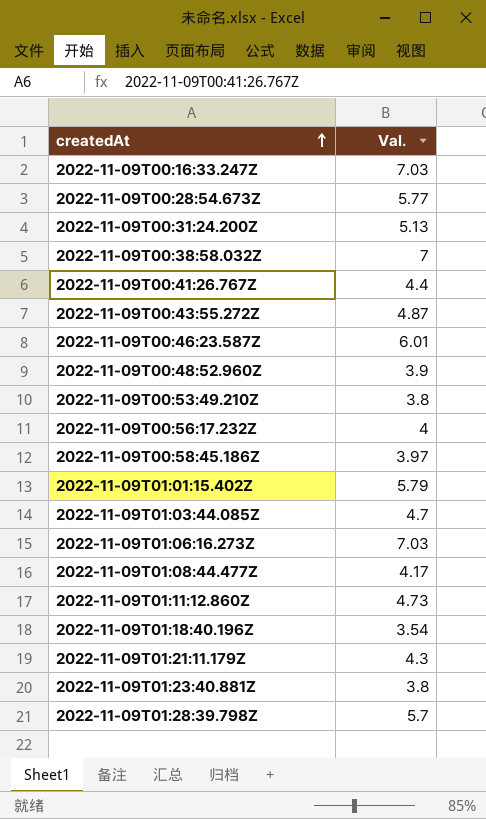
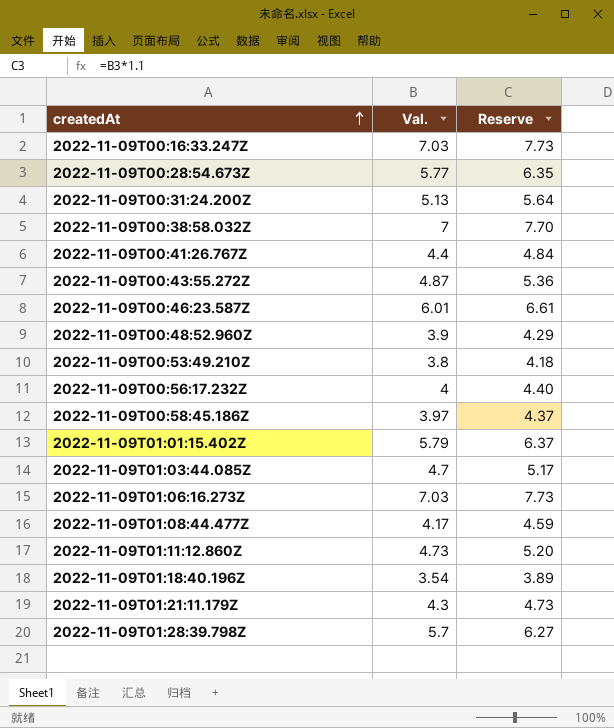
column Reserve | formula: none -> [Val.] * 1.1
row 2022-11-09T01:23:40.881Z: 3.8 -> none

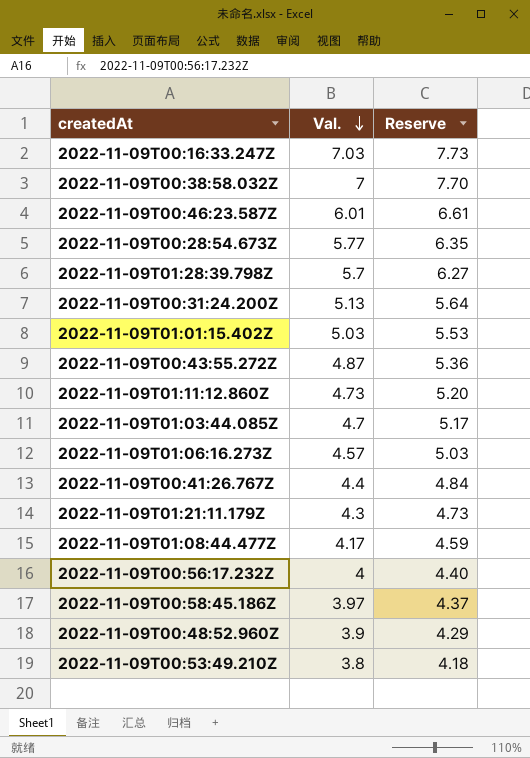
row order: createdAt ascending -> Val. descending
row 2022-11-09T01:18:40.196Z: 3.54 | 3.89 -> none
2022-11-09T01:01:15.402Z | Val.: 5.79 -> 5.03
2022-11-09T01:01:15.402Z | Reserve: 6.37 -> 5.53
2022-11-09T01:06:16.273Z | Val.: 7.03 -> 4.57
2022-11-09T01:06:16.273Z | Reserve: 7.73 -> 5.03

